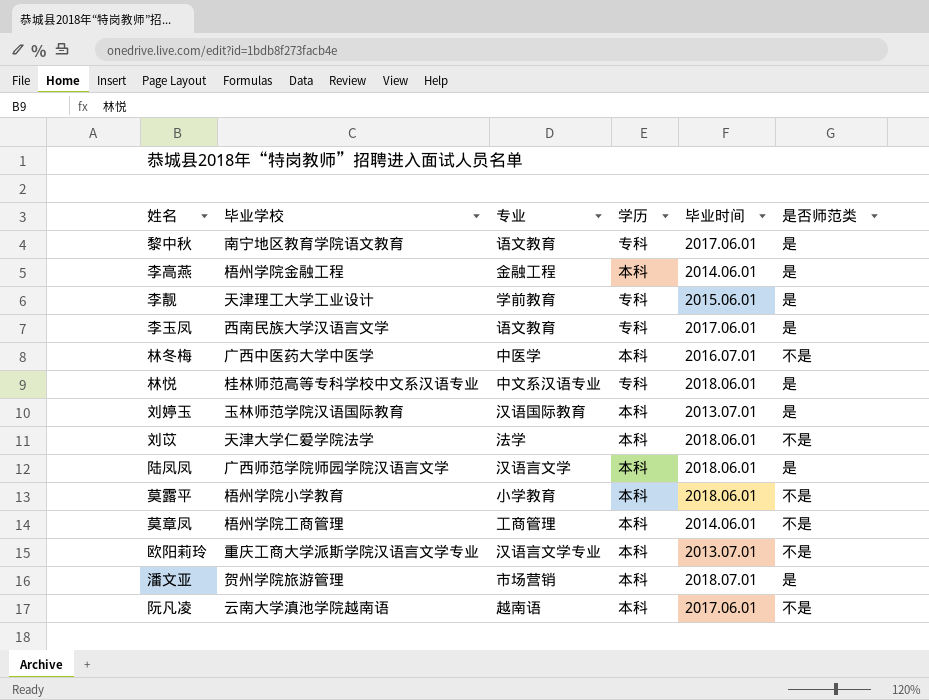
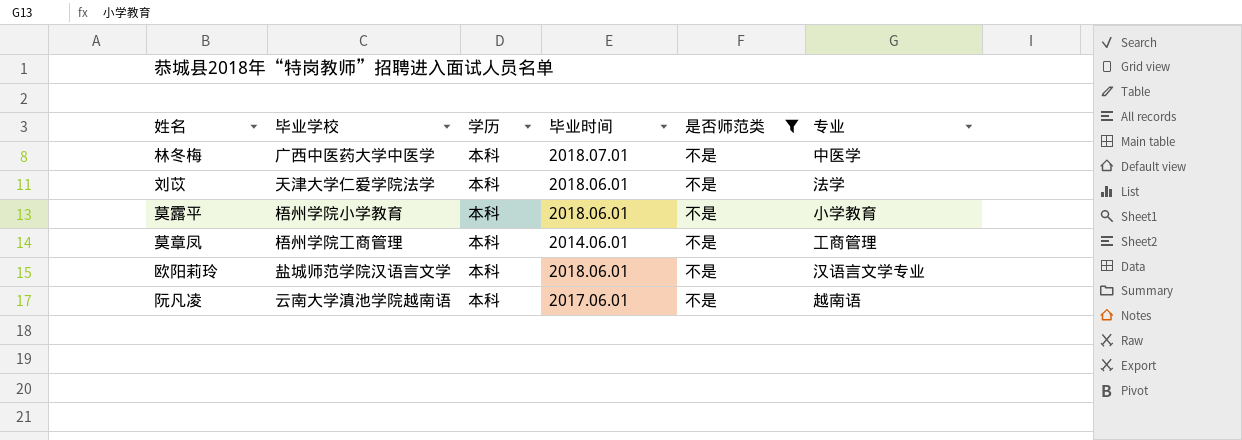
filter: none -> 是否师范类 = 不是
column 专业 | position: 3 -> 6
林冬梅 | 毕业时间: 2016.07.01 -> 2018.07.01
欧阳莉玲 | 毕业学校: 重庆工商大学派斯学院汉语言文学专业 -> 盐城师范学院汉语言文学
欧阳莉玲 | 毕业时间: 2013.07.01 -> 2018.06.01

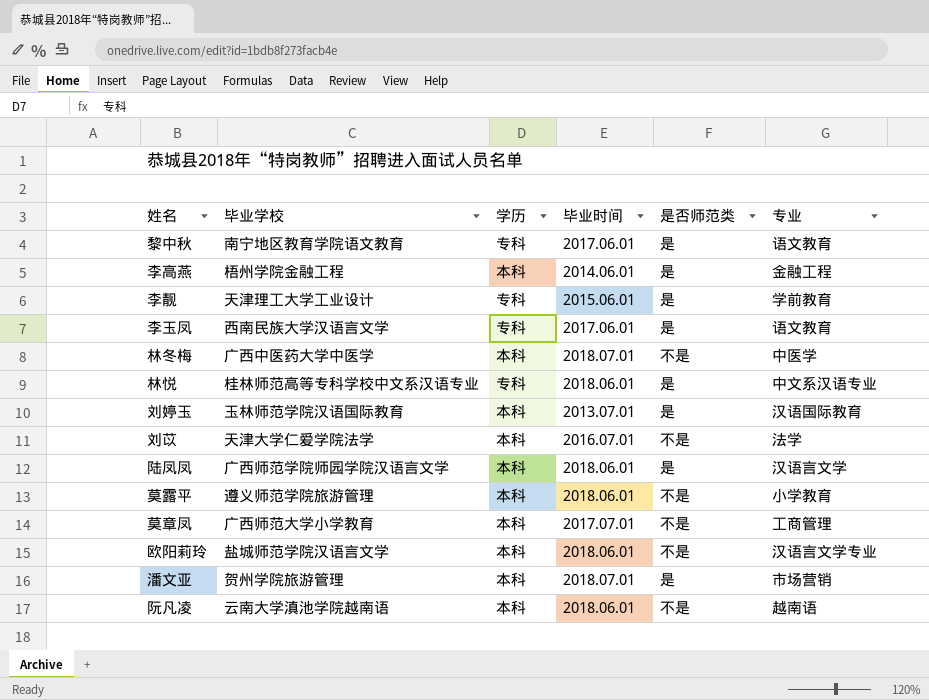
filter: 是否师范类 = 不是 -> none
刘苡 | 毕业时间: 2018.06.01 -> 2016.07.01
莫露平 | 毕业学校: 梧州学院小学教育 -> 遵义师范学院旅游管理
莫章凤 | 毕业学校: 梧州学院工商管理 -> 广西师范大学小学教育
莫章凤 | 毕业时间: 2014.06.01 -> 2017.07.01
阮凡凌 | 毕业时间: 2017.06.01 -> 2018.06.01

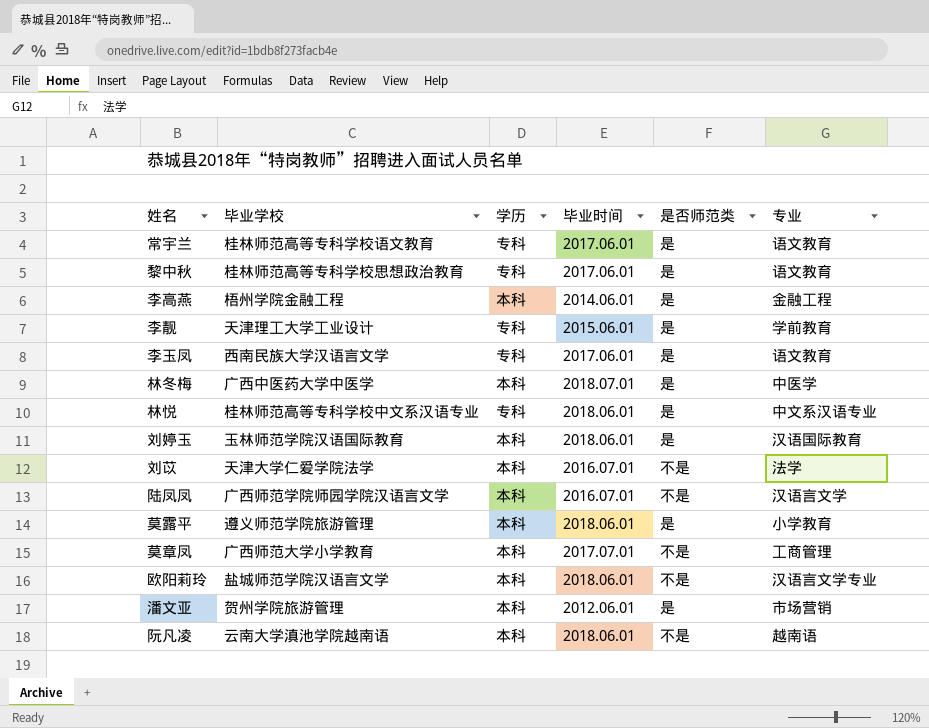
row 常宇兰: none -> 桂林师范高等专科学校语文教育 | 专科 | 2017.06.01 | 是 | 语文教育
黎中秋 | 毕业学校: 南宁地区教育学院语文教育 -> 桂林师范高等专科学校思想政治教育
林冬梅 | 是否师范类: 不是 -> 是
刘婷玉 | 毕业时间: 2013.07.01 -> 2018.06.01
陆凤凤 | 毕业时间: 2018.06.01 -> 2016.07.01
陆凤凤 | 是否师范类: 是 -> 不是
莫露平 | 是否师范类: 不是 -> 是
潘文亚 | 毕业时间: 2018.07.01 -> 2012.06.01

